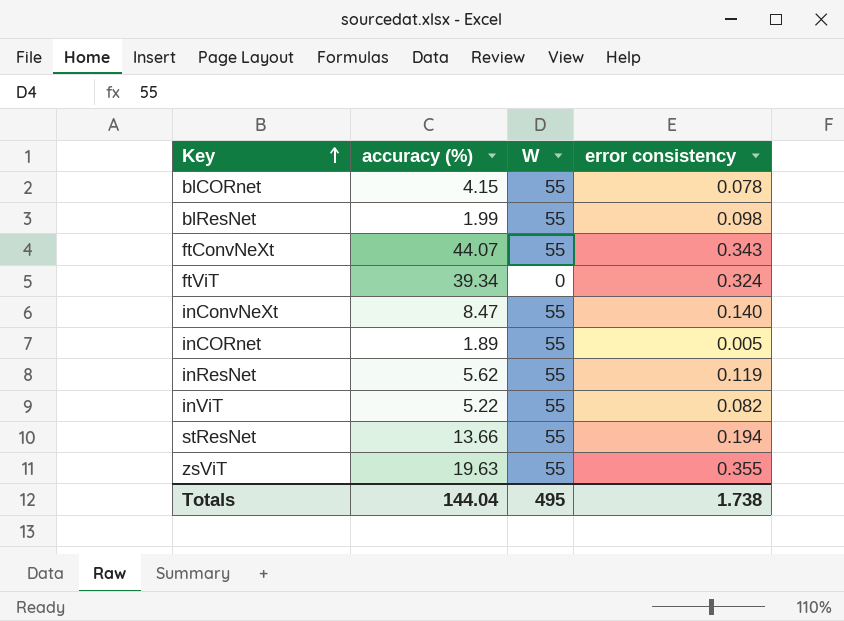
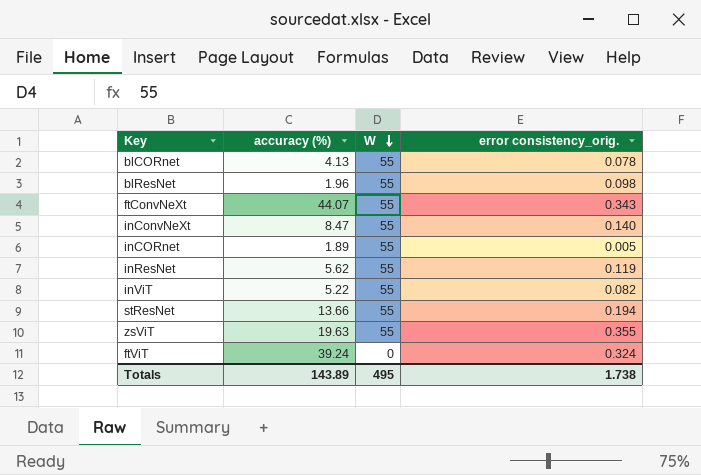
row order: Key ascending -> W descending
column name: error consistency -> error consistency_orig.
blCORnet | accuracy (%): 4.15 -> 4.13
blResNet | accuracy (%): 1.99 -> 1.96
ftViT | accuracy (%): 39.34 -> 39.24
Totals | accuracy (%): 144.04 -> 143.89

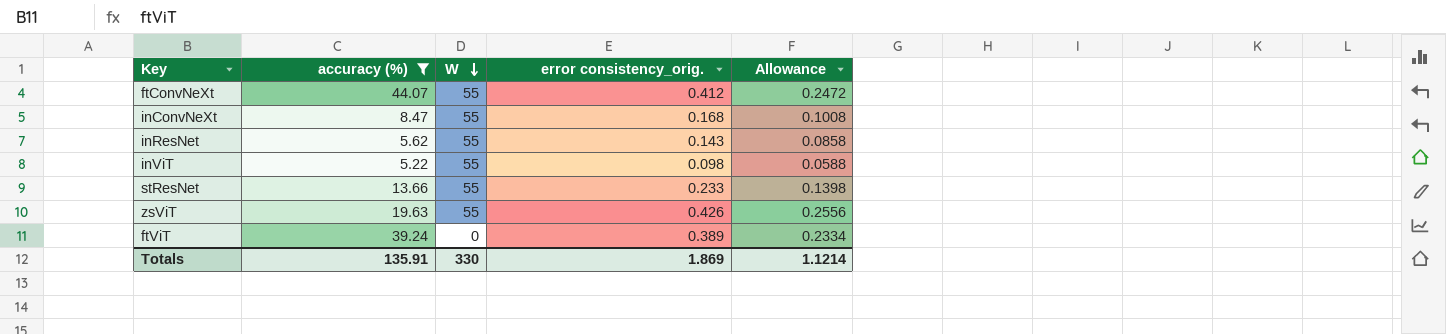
filter: none -> accuracy (%) >= 5.22
column Allowance | formula: none -> [error consistency_orig.] * 0.6
ftConvNeXt | error consistency_orig.: 0.343 -> 0.412
inConvNeXt | error consistency_orig.: 0.140 -> 0.168
inResNet | error consistency_orig.: 0.119 -> 0.143
inViT | error consistency_orig.: 0.082 -> 0.098
stResNet | error consistency_orig.: 0.194 -> 0.233
zsViT | error consistency_orig.: 0.355 -> 0.426
ftViT | error consistency_orig.: 0.324 -> 0.389
Totals | accuracy (%): 143.89 -> 135.91
Totals | W: 495 -> 330
Totals | error consistency_orig.: 1.738 -> 1.869

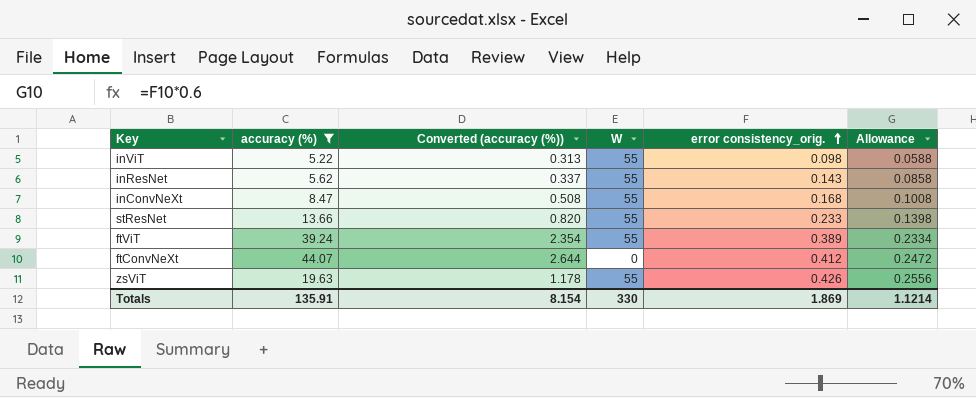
row order: W descending -> error consistency_orig. ascending
column Converted (accuracy (%)) | formula: none -> [accuracy (%)] * 0.06
ftViT | W: 0 -> 55
ftConvNeXt | W: 55 -> 0

